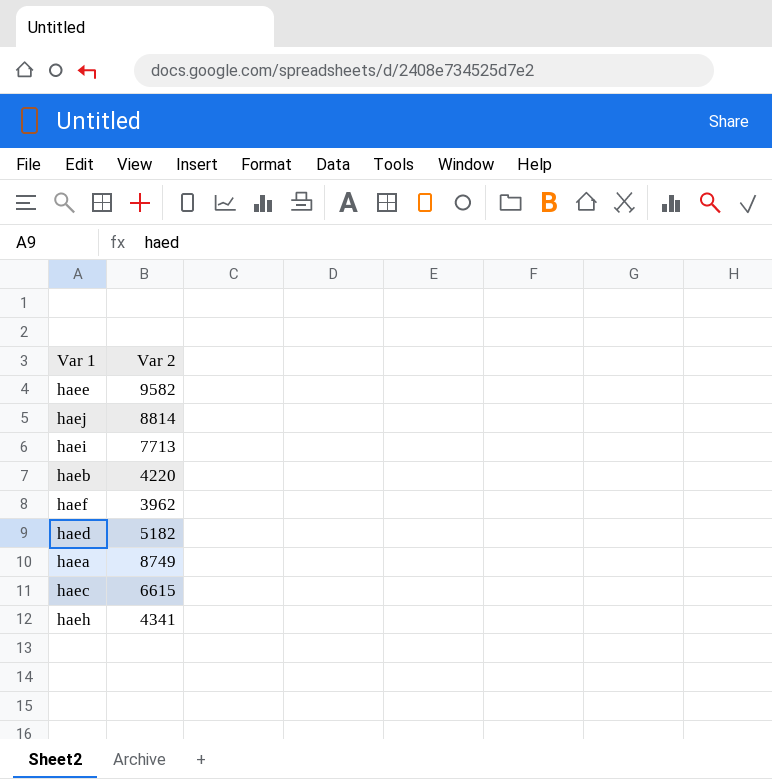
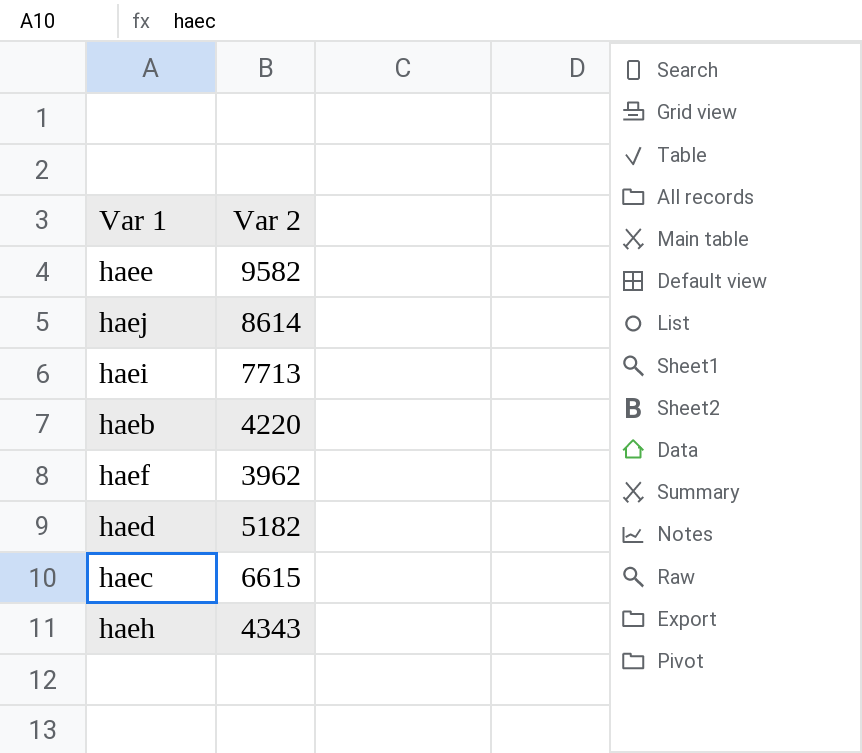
row haea: 8749 -> none
haej | Var 2: 8814 -> 8614
haeh | Var 2: 4341 -> 4343

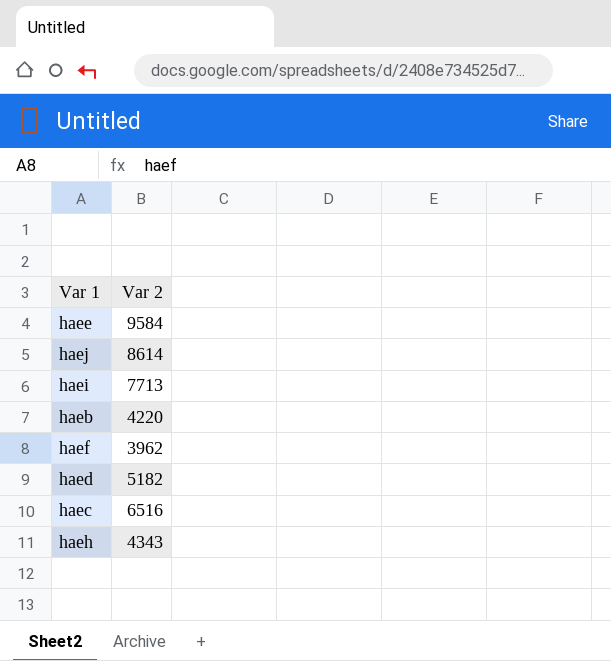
haee | Var 2: 9582 -> 9584
haec | Var 2: 6615 -> 6516

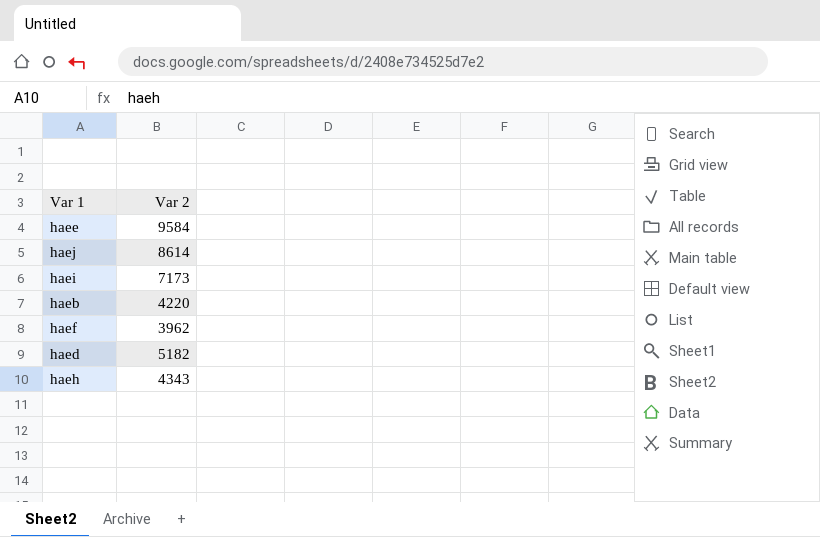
row haec: 6516 -> none
haei | Var 2: 7713 -> 7173

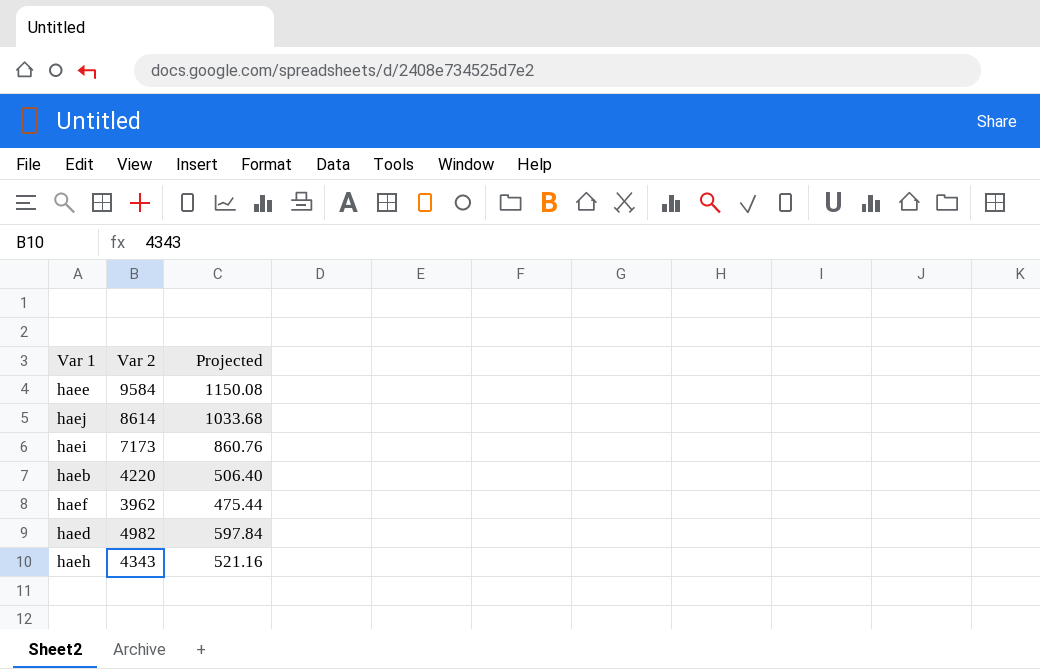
column Projected | formula: none -> [Var 2] * 0.12
haed | Var 2: 5182 -> 4982

